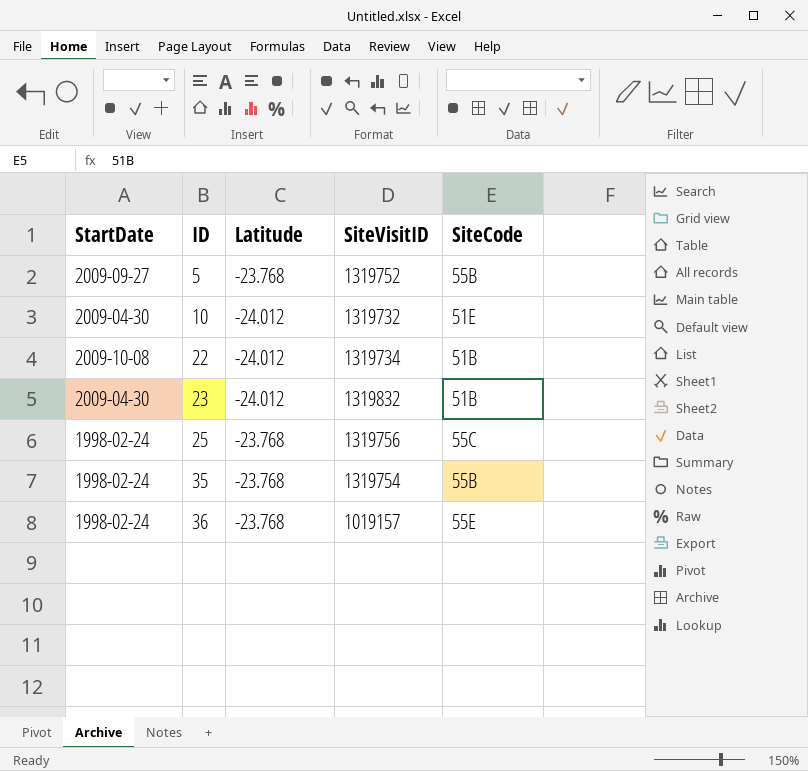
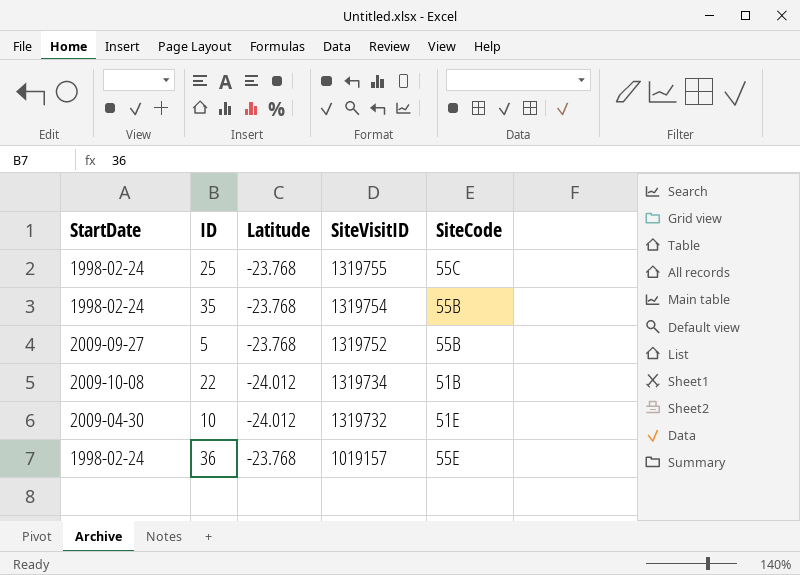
row order: ID ascending -> SiteVisitID descending
row 23: 2009-04-30 | -24.012 | 1319832 | 51B -> none
25 | SiteVisitID: 1319756 -> 1319755

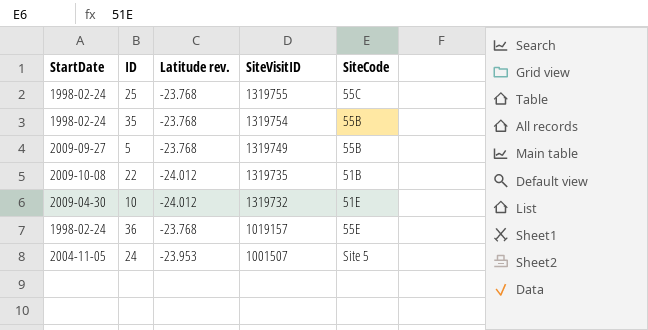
column name: Latitude -> Latitude rev.
5 | SiteVisitID: 1319752 -> 1319749
22 | SiteVisitID: 1319734 -> 1319735
row 24: none -> 2004-11-05 | -23.953 | 1001507 | Site 5

